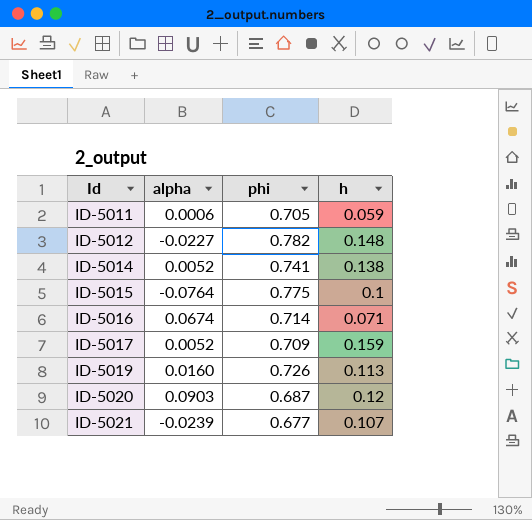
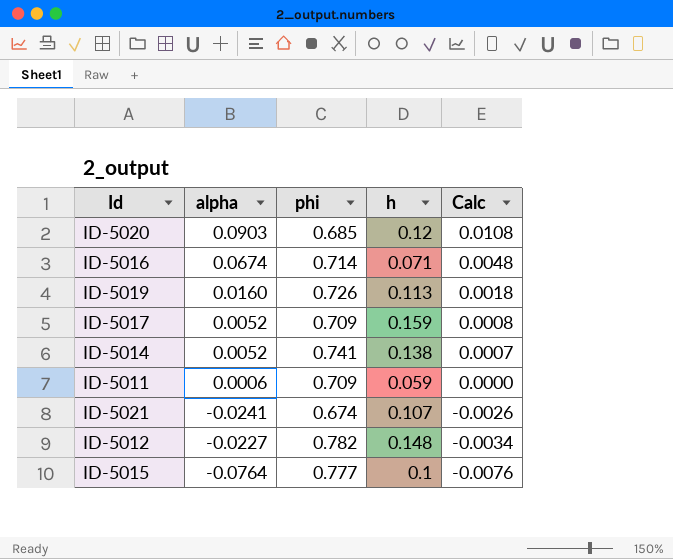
row order: Id ascending -> Calc descending
column Calc | formula: none -> [alpha] * [h]
ID-5020 | phi: 0.687 -> 0.685
ID-5011 | phi: 0.705 -> 0.709
ID-5021 | alpha: -0.0239 -> -0.0241
ID-5021 | phi: 0.677 -> 0.674
ID-5015 | phi: 0.775 -> 0.777

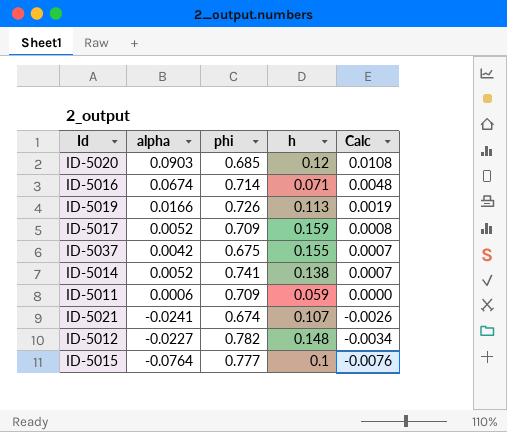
ID-5019 | alpha: 0.0160 -> 0.0166
ID-5019 | Calc: 0.0018 -> 0.0019
row ID-5037: none -> 0.0042 | 0.675 | 0.155 | 0.0007

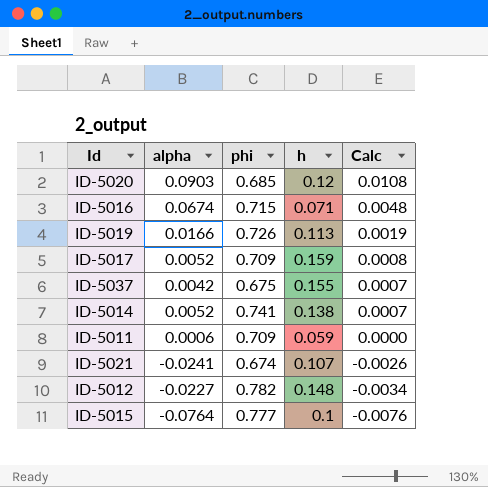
ID-5016 | phi: 0.714 -> 0.715

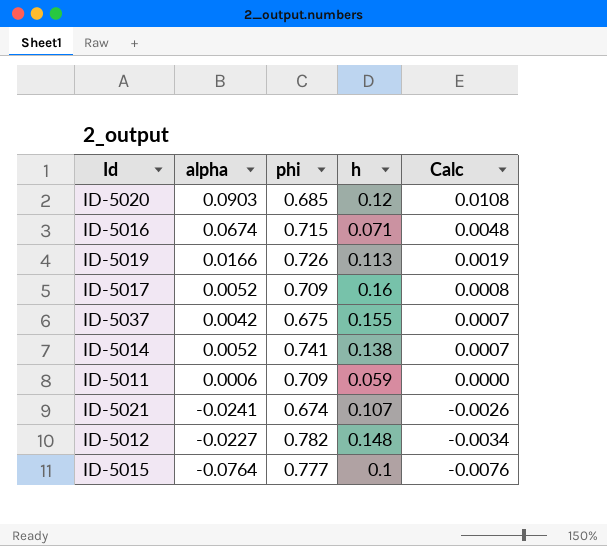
ID-5017 | h: 0.159 -> 0.16

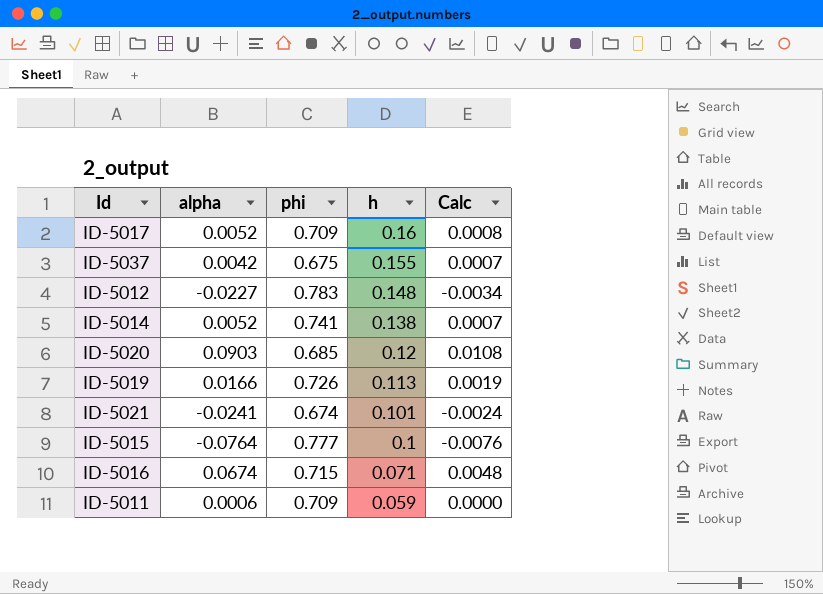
row order: Calc descending -> h descending
ID-5012 | phi: 0.782 -> 0.783
ID-5021 | h: 0.107 -> 0.101
ID-5021 | Calc: -0.0026 -> -0.0024

